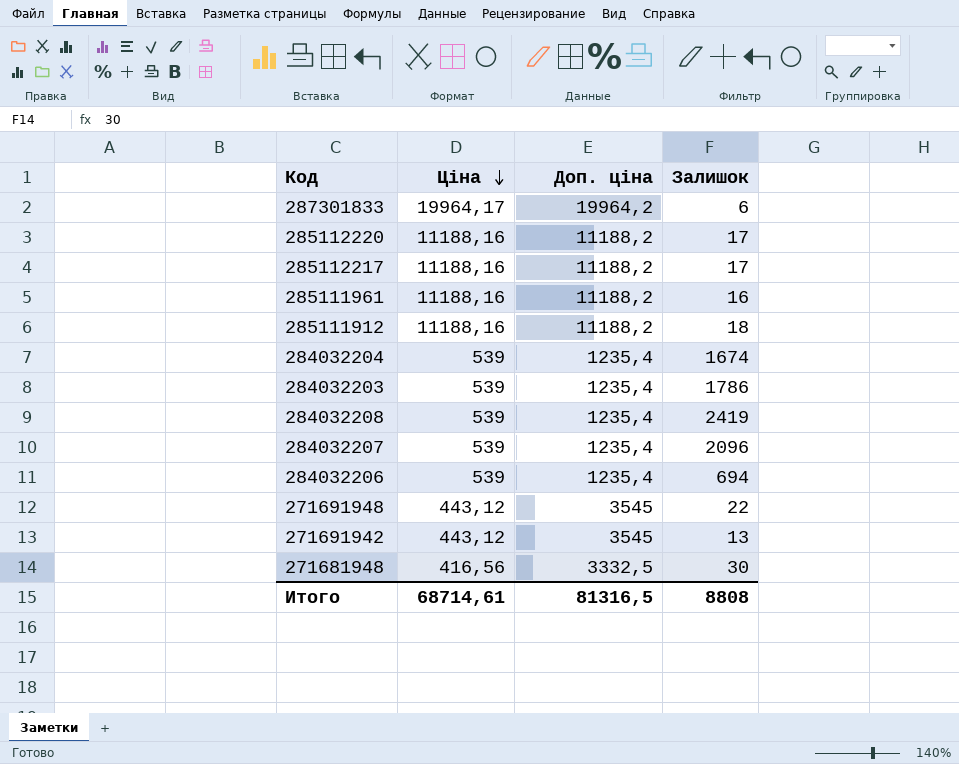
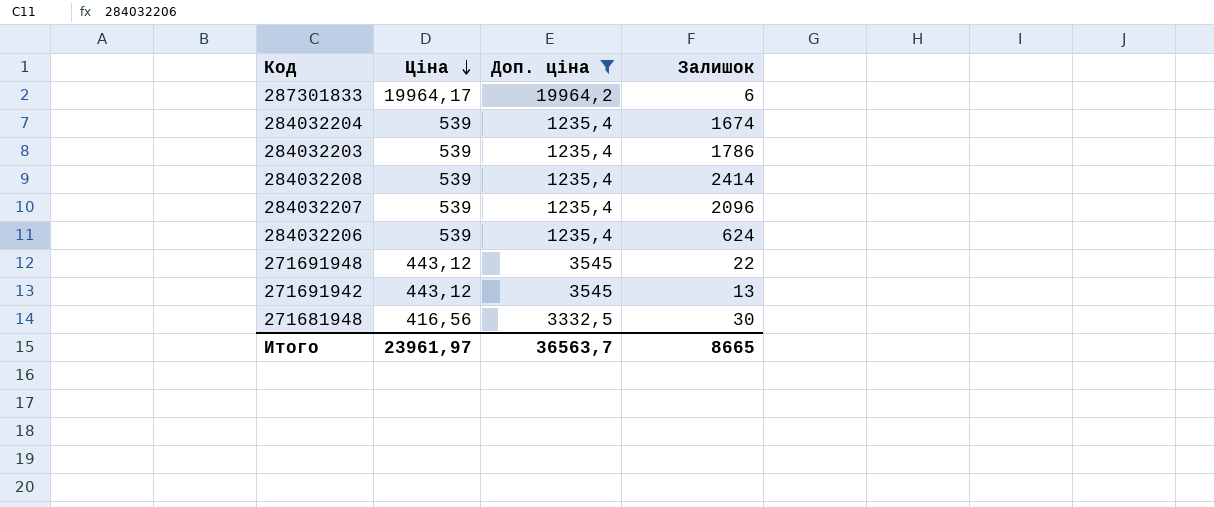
filter: none -> Доп. ціна != 11188,2
284032208 | Залишок: 2419 -> 2414
284032206 | Залишок: 694 -> 624
Итого | Ціна: 68714,61 -> 23961,97
Итого | Доп. ціна: 81316,5 -> 36563,7
Итого | Залишок: 8808 -> 8665

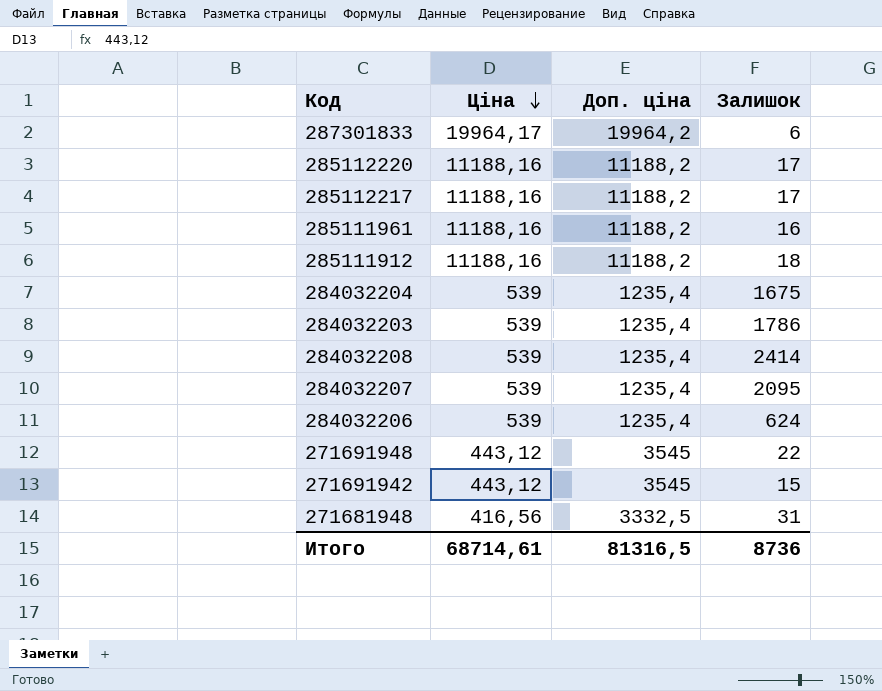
filter: Доп. ціна != 11188,2 -> none
284032204 | Залишок: 1674 -> 1675
284032207 | Залишок: 2096 -> 2095
271691942 | Залишок: 13 -> 15
271681948 | Залишок: 30 -> 31
Итого | Ціна: 23961,97 -> 68714,61
Итого | Доп. ціна: 36563,7 -> 81316,5
Итого | Залишок: 8665 -> 8736

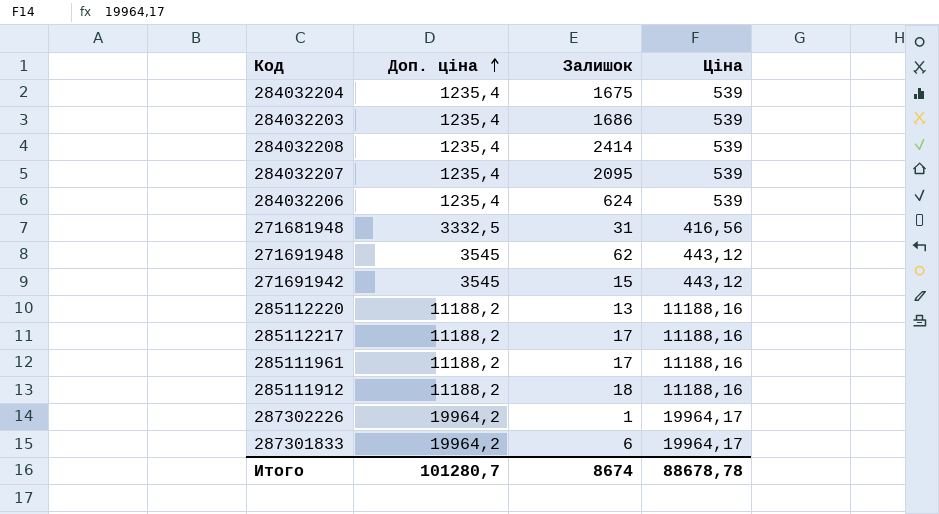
row order: Ціна descending -> Доп. ціна ascending
column Ціна | position: 2 -> 4
284032203 | Залишок: 1786 -> 1686
271691948 | Залишок: 22 -> 62
285112220 | Залишок: 17 -> 13
285111961 | Залишок: 16 -> 17
row 287302226: none -> 19964,2 | 1 | 19964,17
Итого | Доп. ціна: 81316,5 -> 101280,7
Итого | Залишок: 8736 -> 8674
Итого | Ціна: 68714,61 -> 88678,78

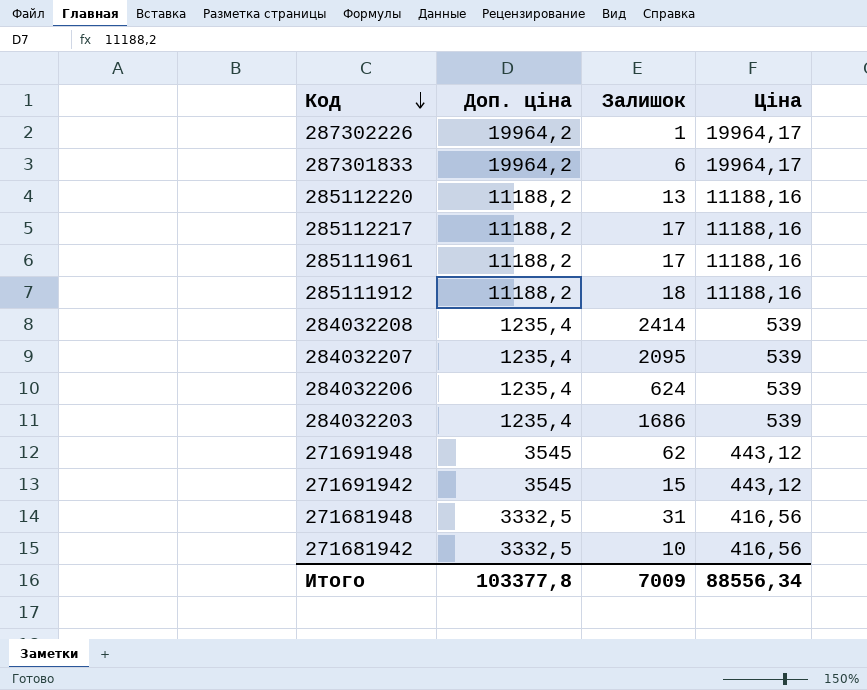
row order: Доп. ціна ascending -> Код descending
row 284032204: 1235,4 | 1675 | 539 -> none
row 271681942: none -> 3332,5 | 10 | 416,56
Итого | Доп. ціна: 101280,7 -> 103377,8
Итого | Залишок: 8674 -> 7009
Итого | Ціна: 88678,78 -> 88556,34

